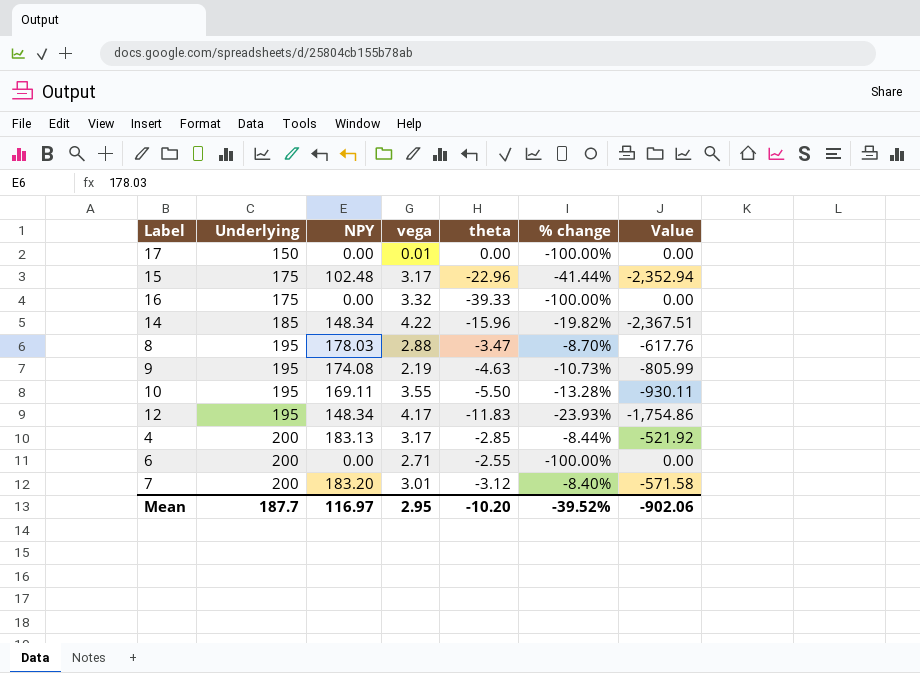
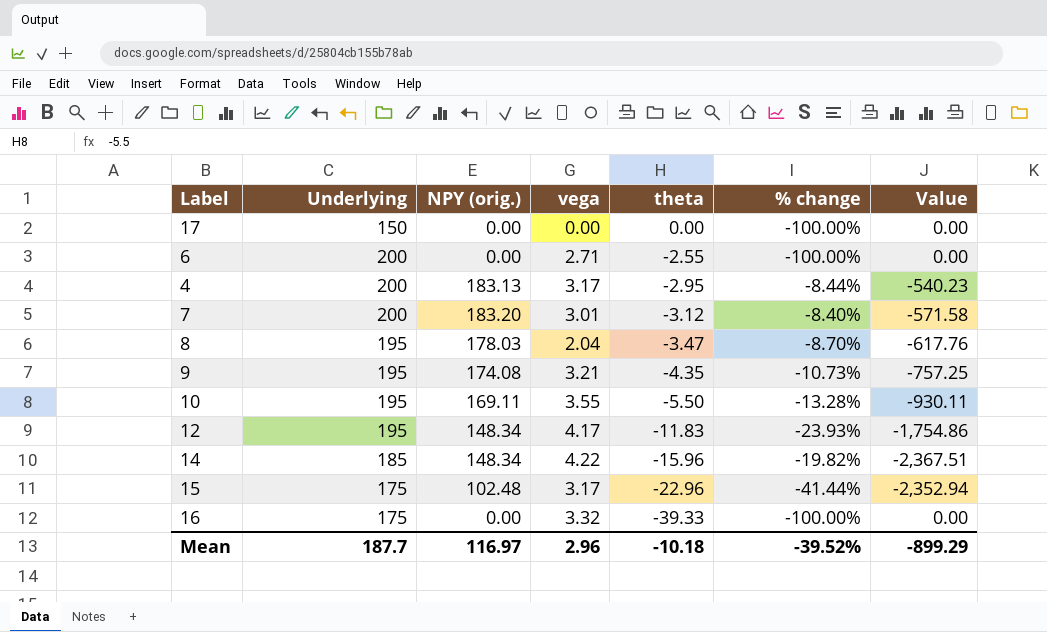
row order: Underlying ascending -> theta descending
column name: NPY -> NPY (orig.)
17 | vega: 0.01 -> 0.00
4 | theta: -2.85 -> -2.95
4 | Value: -521.92 -> -540.23
8 | vega: 2.88 -> 2.04
9 | vega: 2.19 -> 3.21
9 | theta: -4.63 -> -4.35
9 | Value: -805.99 -> -757.25
Mean | vega: 2.95 -> 2.96
Mean | theta: -10.20 -> -10.18
Mean | Value: -902.06 -> -899.29

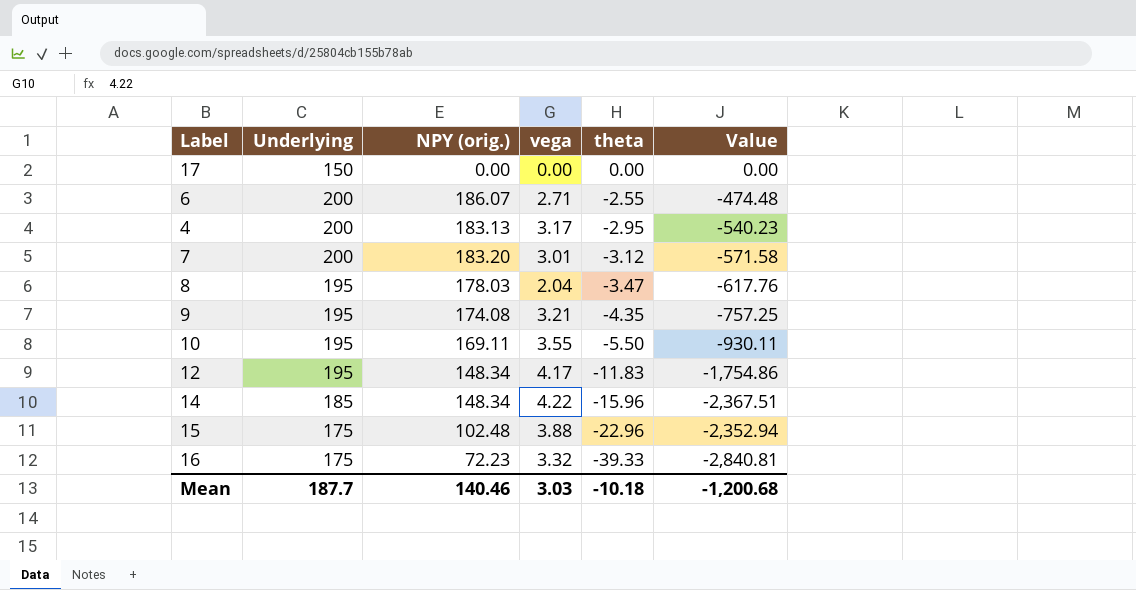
column % change | formula: ([NPY (orig.)] - [Underlying]) / [Underlying] -> none
6 | NPY (orig.): 0.00 -> 186.07
6 | Value: 0.00 -> -474.48
15 | vega: 3.17 -> 3.88
16 | NPY (orig.): 0.00 -> 72.23
16 | Value: 0.00 -> -2,840.81
Mean | NPY (orig.): 116.97 -> 140.46
Mean | vega: 2.96 -> 3.03
Mean | Value: -899.29 -> -1,200.68

